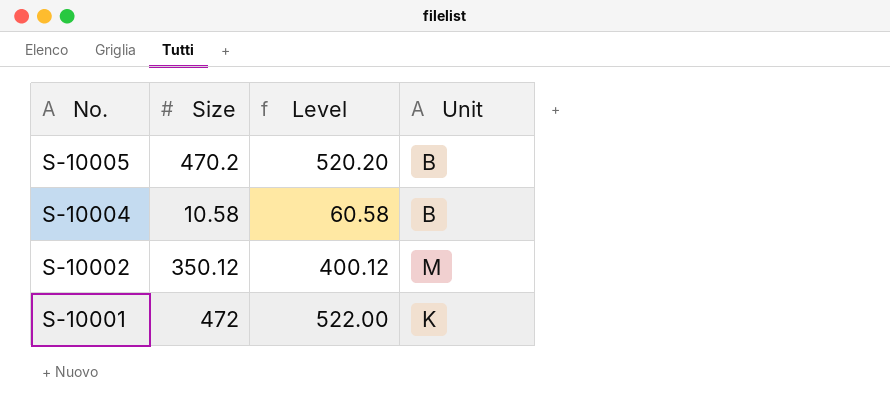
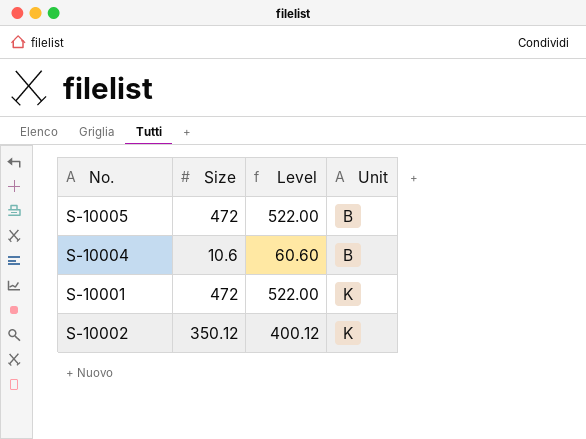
row order: No. descending -> Unit ascending
S-10005 | Size: 470.2 -> 472
S-10005 | Level: 520.20 -> 522.00
S-10004 | Size: 10.58 -> 10.6
S-10004 | Level: 60.58 -> 60.60
S-10002 | Unit: M -> K

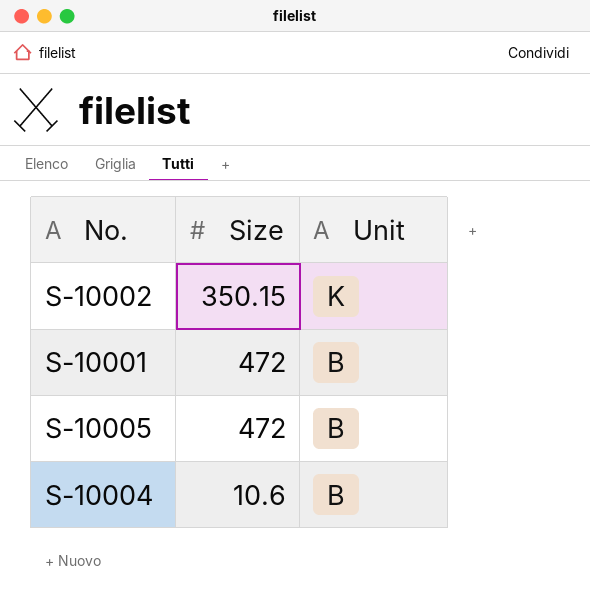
row order: Unit ascending -> Unit descending
column Level | formula: [Size] + 50 -> none
S-10002 | Size: 350.12 -> 350.15
S-10001 | Unit: K -> B

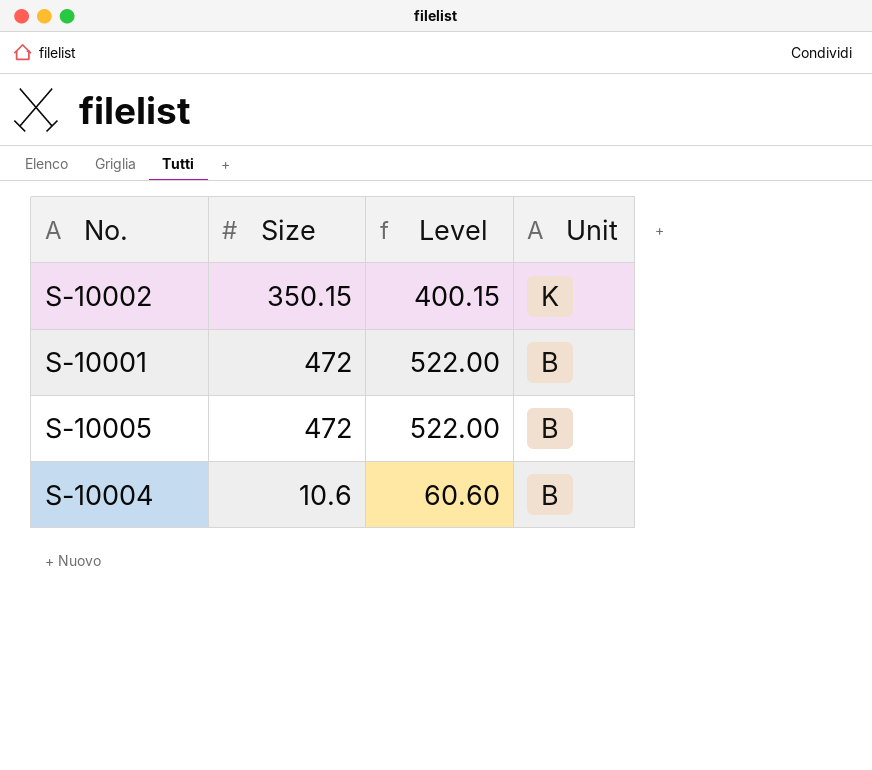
column Level | formula: none -> [Size] + 50

